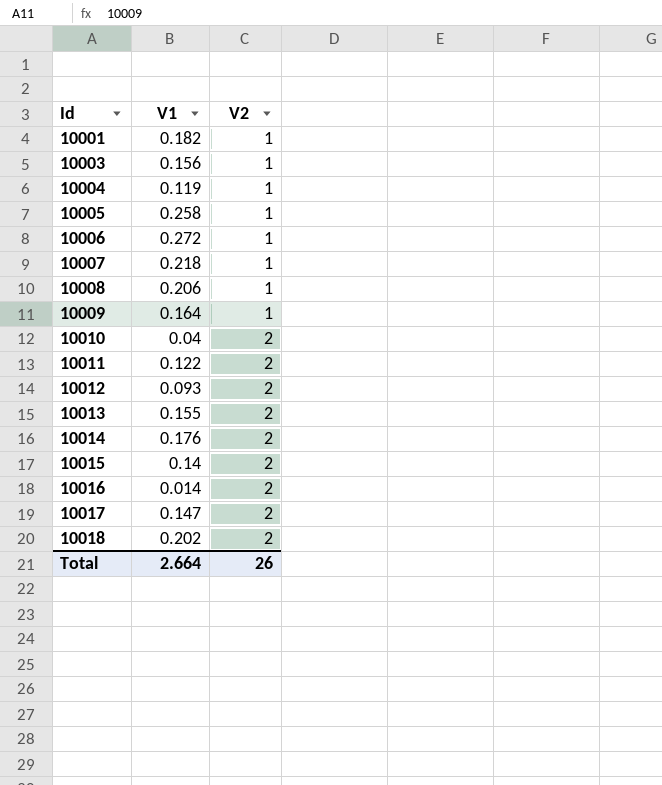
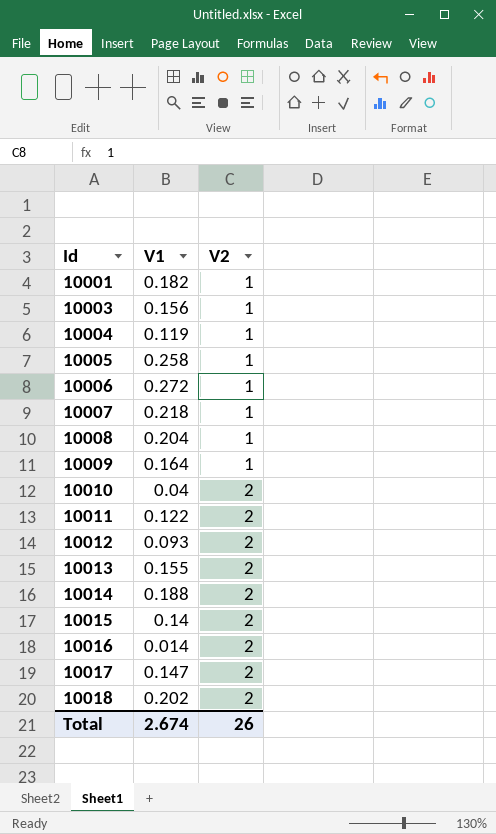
10008 | V1: 0.206 -> 0.204
10014 | V1: 0.176 -> 0.188
Total | V1: 2.664 -> 2.674

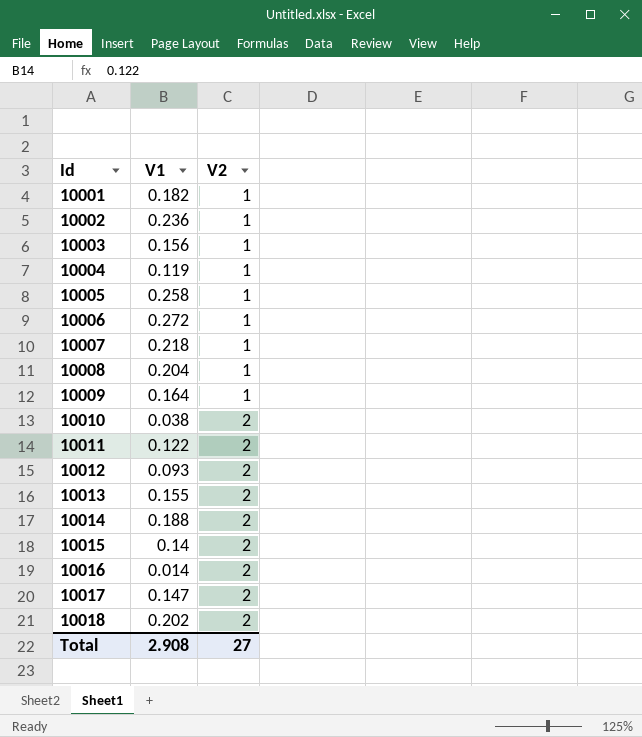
row 10002: none -> 0.236 | 1
10010 | V1: 0.04 -> 0.038
Total | V1: 2.674 -> 2.908
Total | V2: 26 -> 27

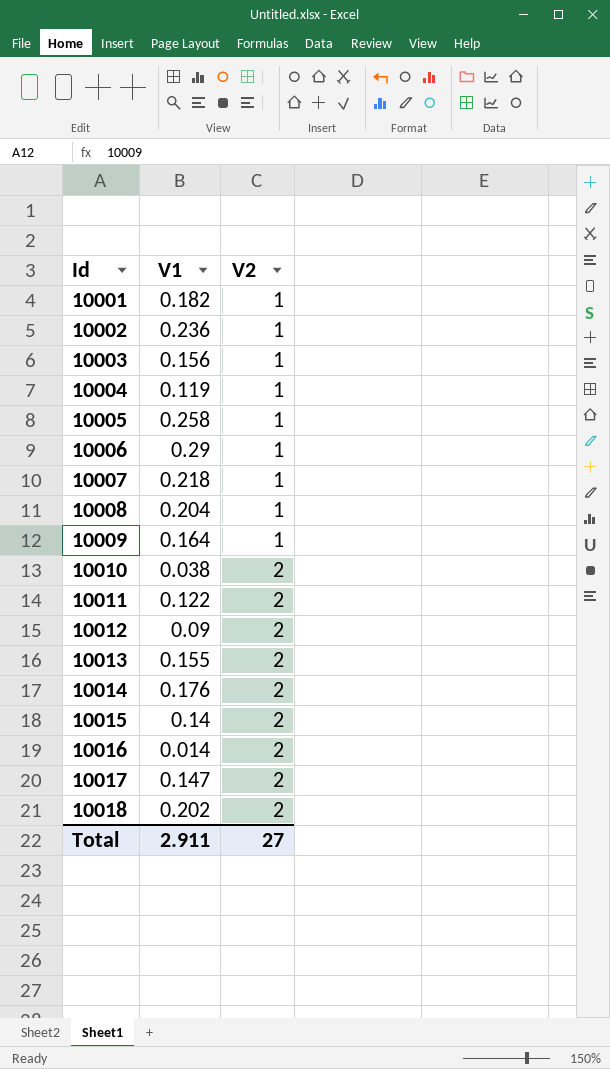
10006 | V1: 0.272 -> 0.29
10012 | V1: 0.093 -> 0.09
10014 | V1: 0.188 -> 0.176
Total | V1: 2.908 -> 2.911

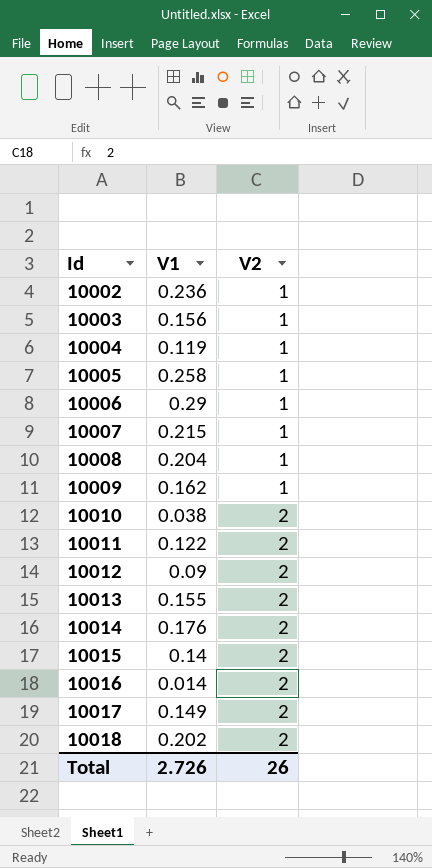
row 10001: 0.182 | 1 -> none
10007 | V1: 0.218 -> 0.215
10009 | V1: 0.164 -> 0.162
10017 | V1: 0.147 -> 0.149
Total | V1: 2.911 -> 2.726
Total | V2: 27 -> 26

